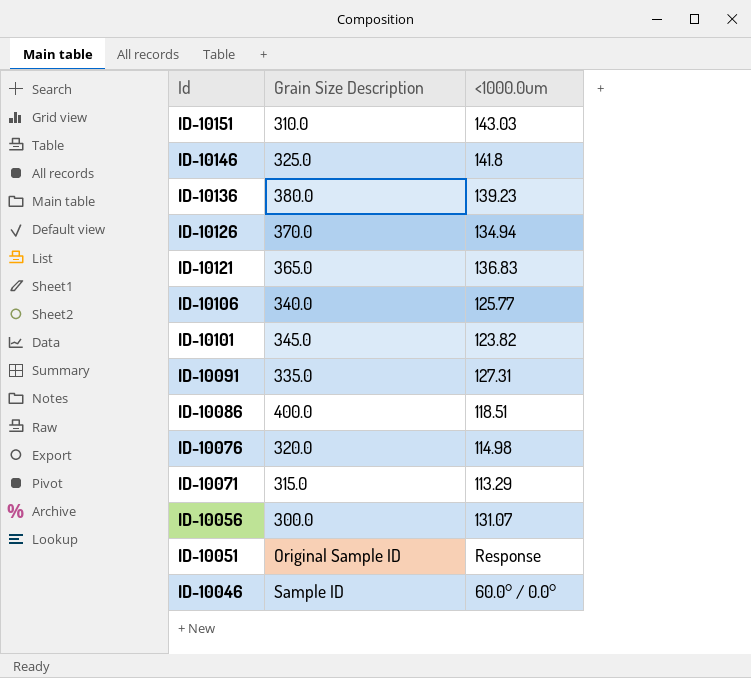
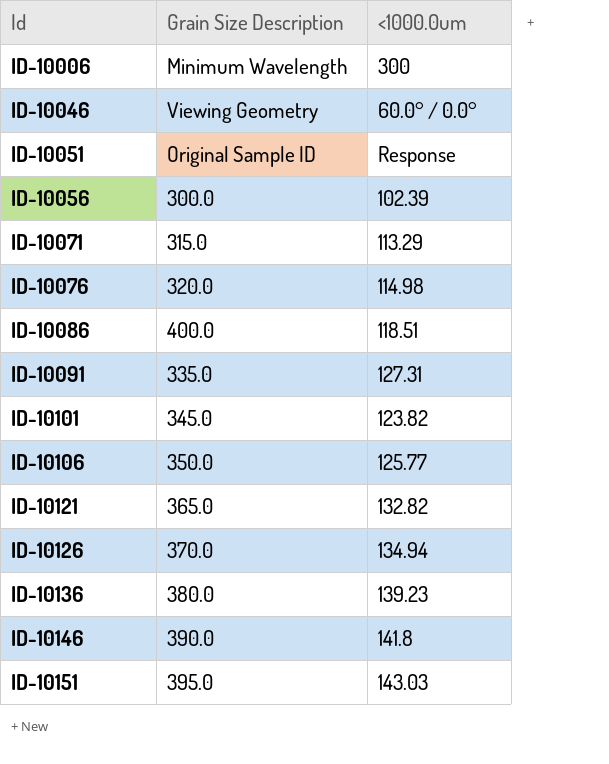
row order: Id descending -> Id ascending
row ID-10006: none -> Minimum Wavelength | 300
ID-10046 | Grain Size Description: Sample ID -> Viewing Geometry
ID-10056 | <1000.0um: 131.07 -> 102.39
ID-10106 | Grain Size Description: 340.0 -> 350.0
ID-10121 | <1000.0um: 136.83 -> 132.82
ID-10146 | Grain Size Description: 325.0 -> 390.0
ID-10151 | Grain Size Description: 310.0 -> 395.0

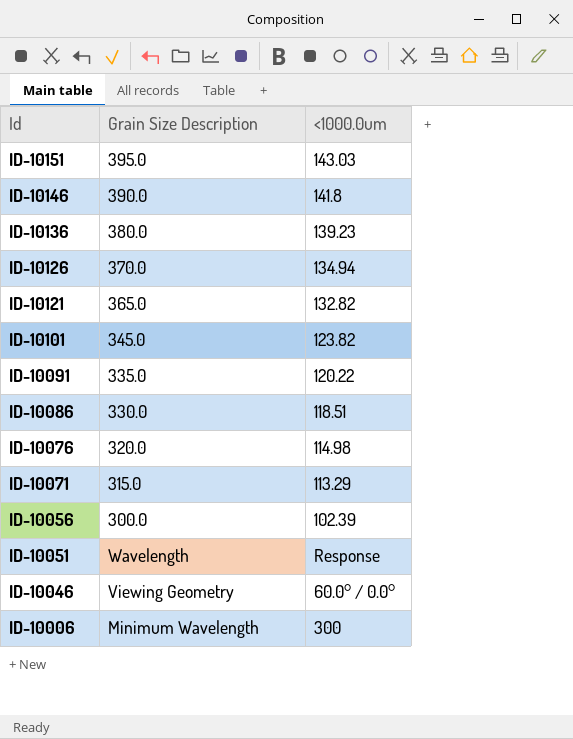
row order: Id ascending -> Id descending
row ID-10106: 350.0 | 125.77 -> none
ID-10091 | <1000.0um: 127.31 -> 120.22
ID-10086 | Grain Size Description: 400.0 -> 330.0
ID-10051 | Grain Size Description: Original Sample ID -> Wavelength

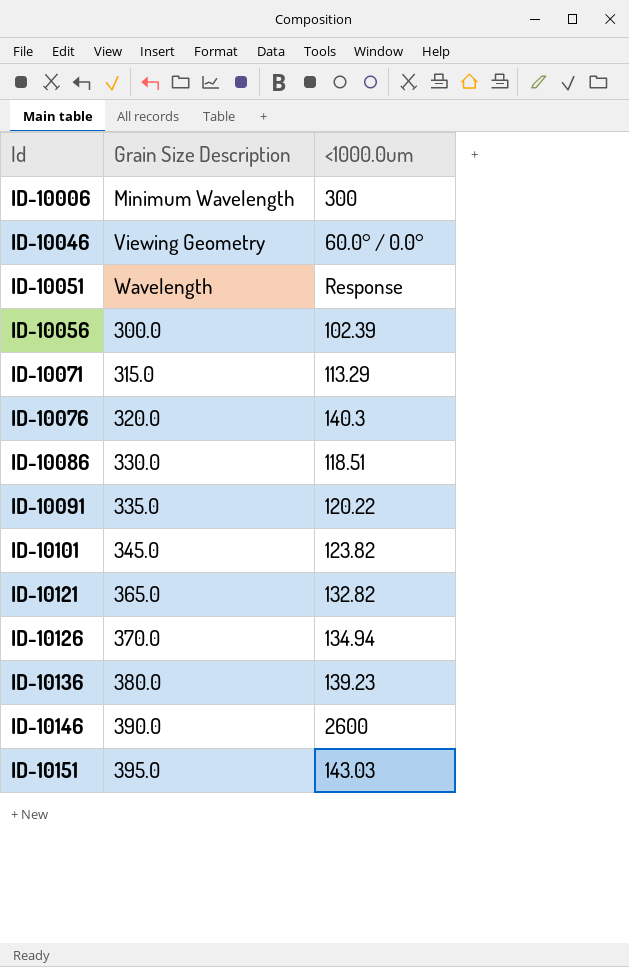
row order: Id descending -> Id ascending
ID-10076 | <1000.0um: 114.98 -> 140.3
ID-10146 | <1000.0um: 141.8 -> 2600

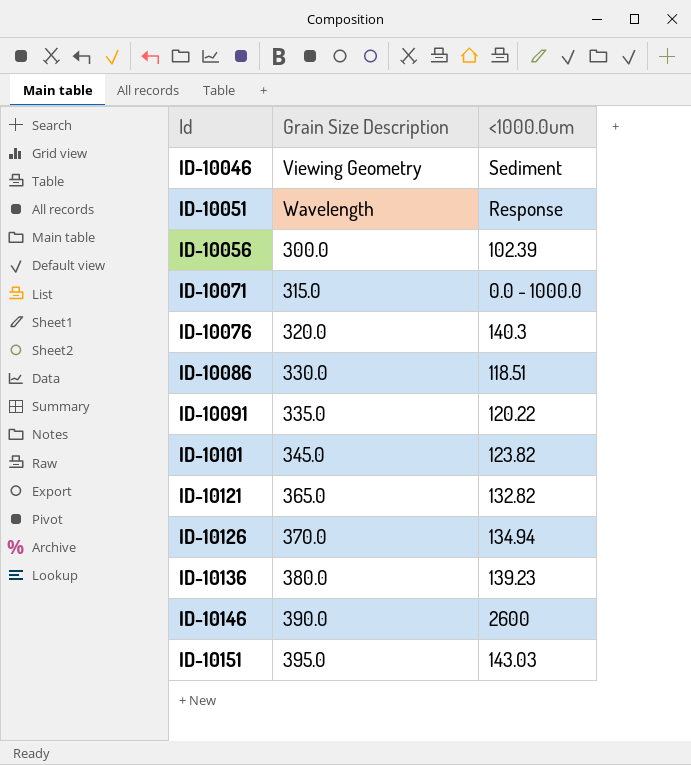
row ID-10006: Minimum Wavelength | 300 -> none
ID-10046 | <1000.0um: 60.0° / 0.0° -> Sediment
ID-10071 | <1000.0um: 113.29 -> 0.0 - 1000.0

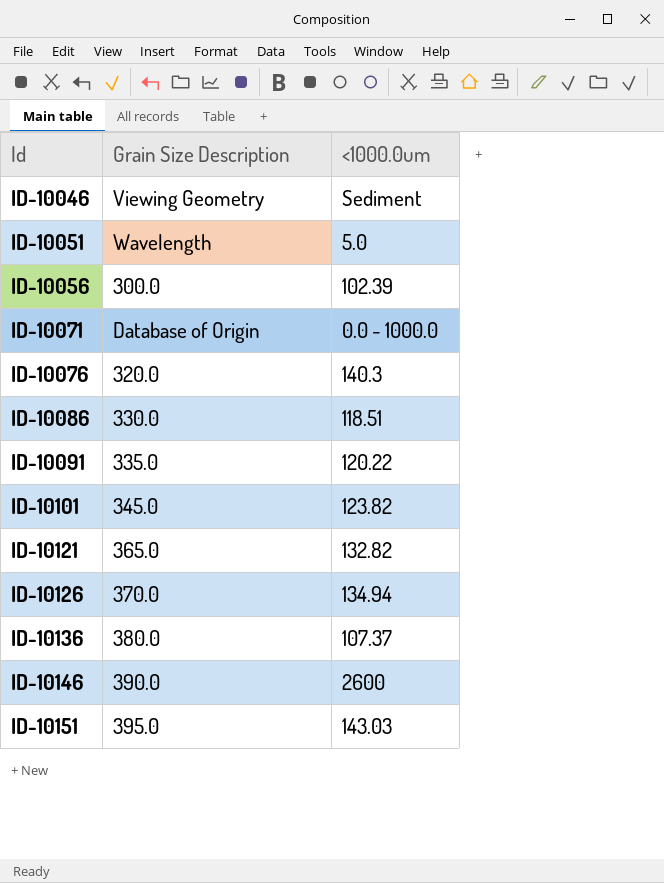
ID-10051 | <1000.0um: Response -> 5.0
ID-10071 | Grain Size Description: 315.0 -> Database of Origin
ID-10136 | <1000.0um: 139.23 -> 107.37

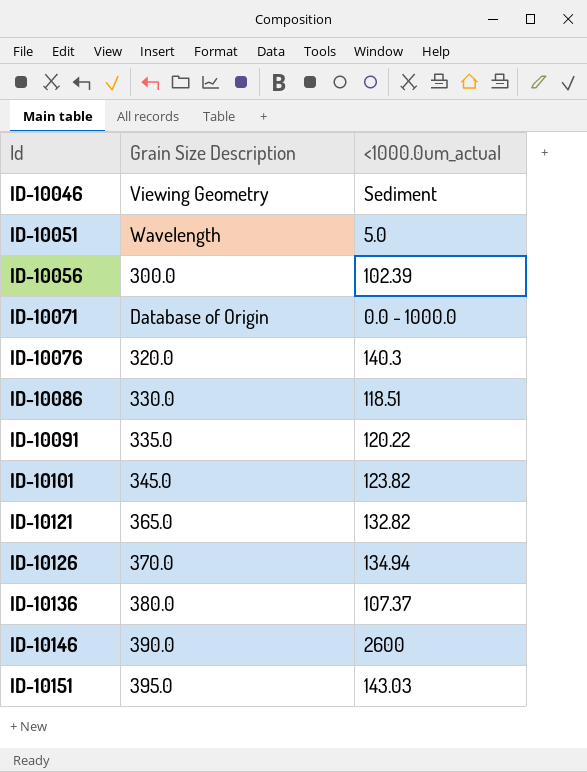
column name: <1000.0um -> <1000.0um_actual

